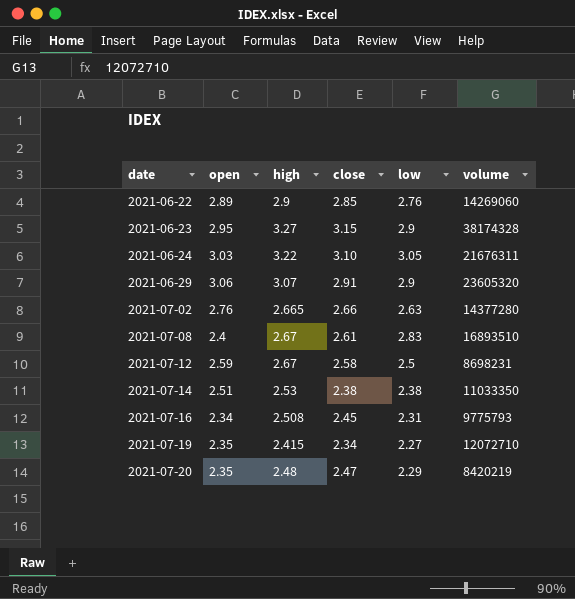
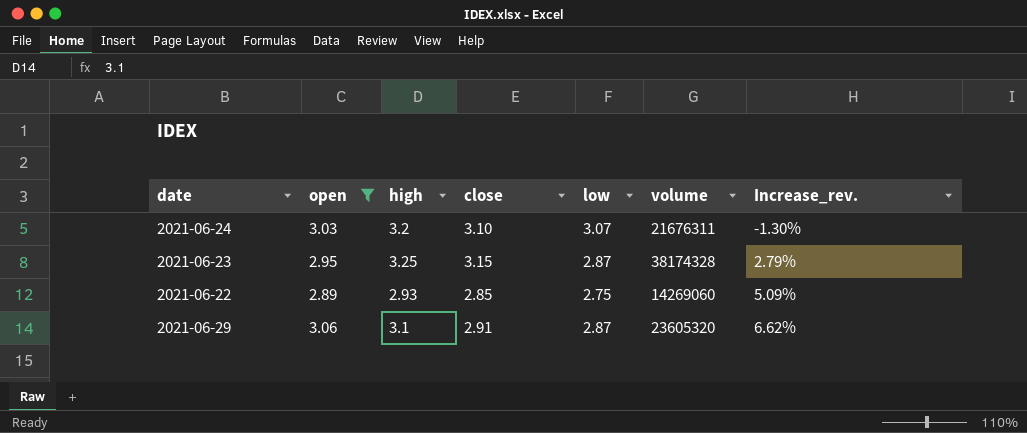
filter: none -> open >= 2.89
row order: date ascending -> Increase_rev. ascending
column Increase_rev. | formula: none -> ([open] - [low]) / [low]
2021-06-24 | high: 3.22 -> 3.2
2021-06-24 | low: 3.05 -> 3.07
2021-06-23 | high: 3.27 -> 3.25
2021-06-23 | low: 2.9 -> 2.87
2021-06-22 | high: 2.9 -> 2.93
2021-06-22 | low: 2.76 -> 2.75
2021-06-29 | high: 3.07 -> 3.1
2021-06-29 | low: 2.9 -> 2.87

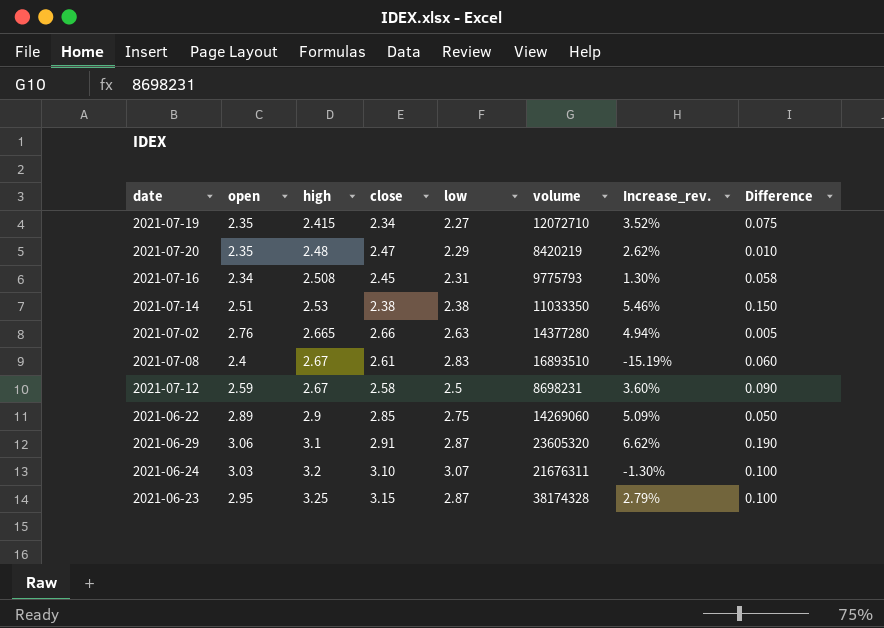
filter: open >= 2.89 -> none
row order: Increase_rev. ascending -> high ascending
column Difference | formula: none -> [high] - [close]
2021-06-22 | high: 2.93 -> 2.9

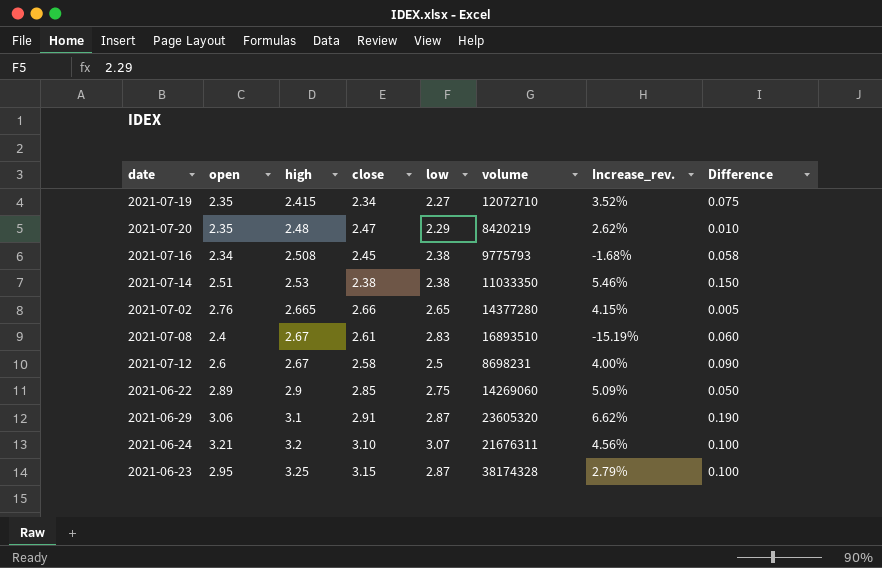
2021-07-16 | low: 2.31 -> 2.38
2021-07-16 | Increase_rev.: 1.30% -> -1.68%
2021-07-02 | low: 2.63 -> 2.65
2021-07-02 | Increase_rev.: 4.94% -> 4.15%
2021-07-12 | open: 2.59 -> 2.6
2021-07-12 | Increase_rev.: 3.60% -> 4.00%
2021-06-24 | open: 3.03 -> 3.21
2021-06-24 | Increase_rev.: -1.30% -> 4.56%

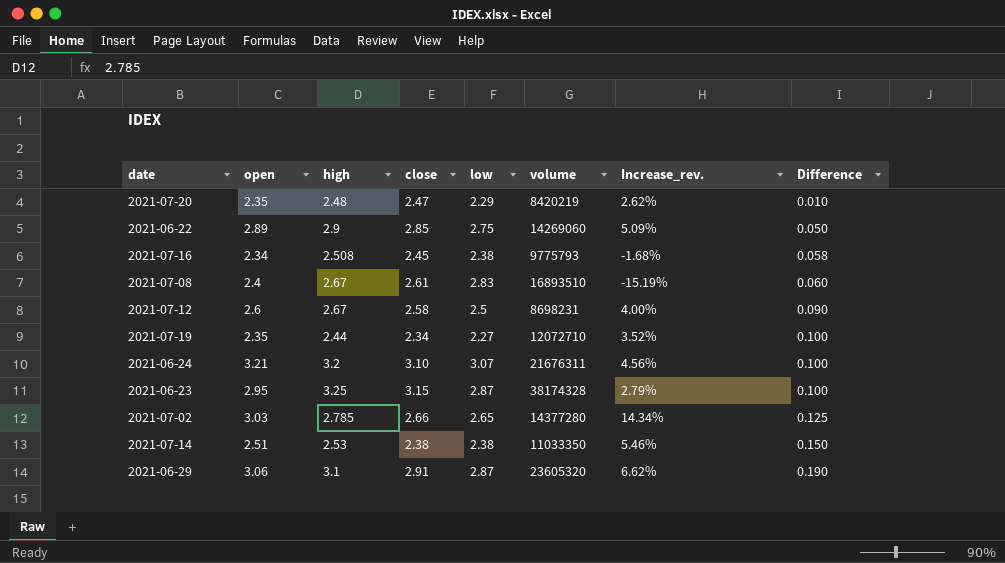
row order: high ascending -> Difference ascending
2021-07-19 | high: 2.415 -> 2.44
2021-07-19 | Difference: 0.075 -> 0.100
2021-07-02 | open: 2.76 -> 3.03
2021-07-02 | high: 2.665 -> 2.785
2021-07-02 | Increase_rev.: 4.15% -> 14.34%
2021-07-02 | Difference: 0.005 -> 0.125

